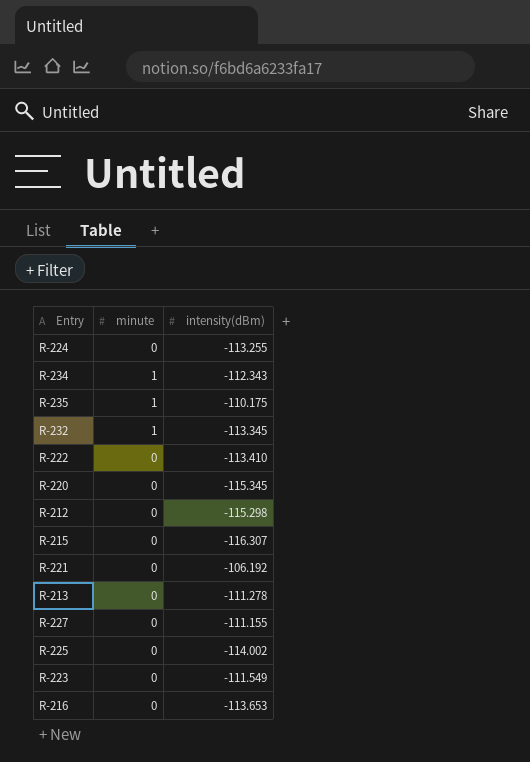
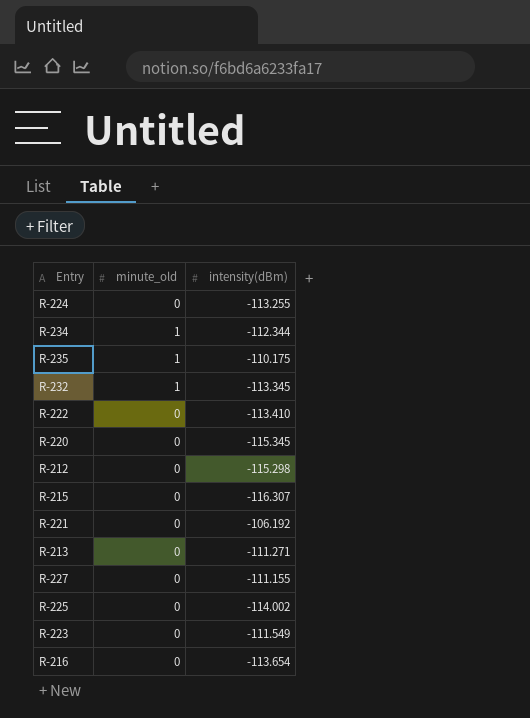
column name: minute -> minute_old
R-234 | intensity(dBm): -112.343 -> -112.344
R-213 | intensity(dBm): -111.278 -> -111.271
R-216 | intensity(dBm): -113.653 -> -113.654

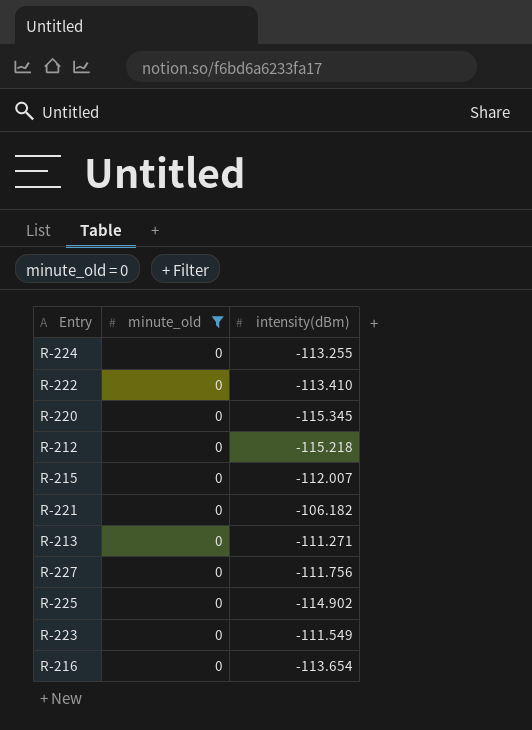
filter: none -> minute_old = 0
R-212 | intensity(dBm): -115.298 -> -115.218
R-215 | intensity(dBm): -116.307 -> -112.007
R-221 | intensity(dBm): -106.192 -> -106.182
R-227 | intensity(dBm): -111.155 -> -111.756
R-225 | intensity(dBm): -114.002 -> -114.902

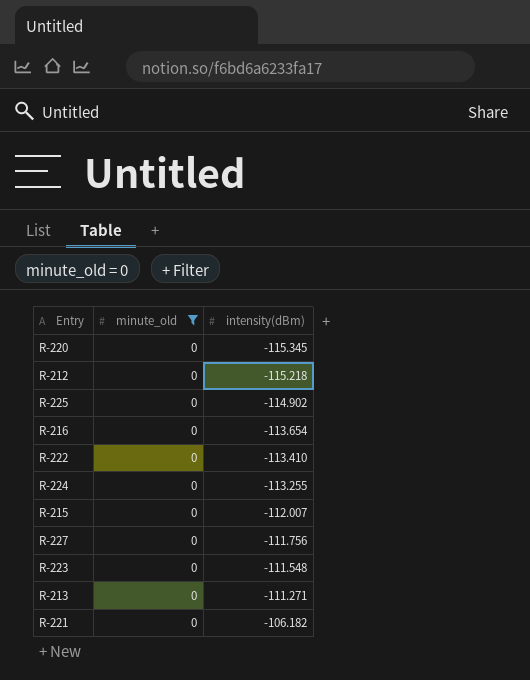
row order: none -> intensity(dBm) ascending
R-223 | intensity(dBm): -111.549 -> -111.548

